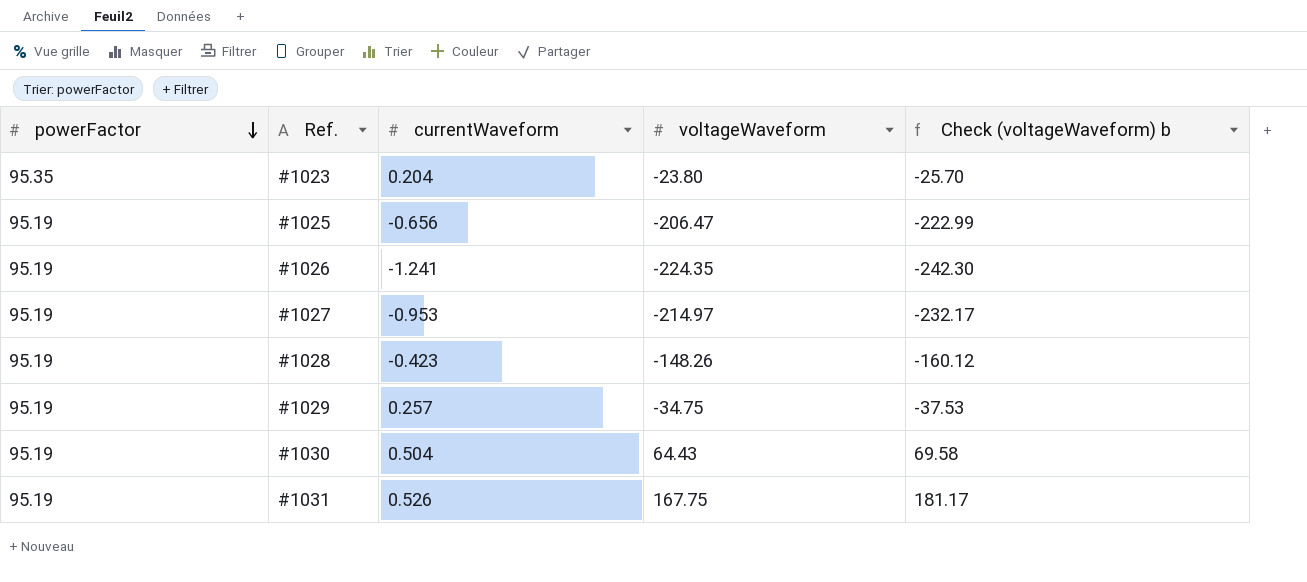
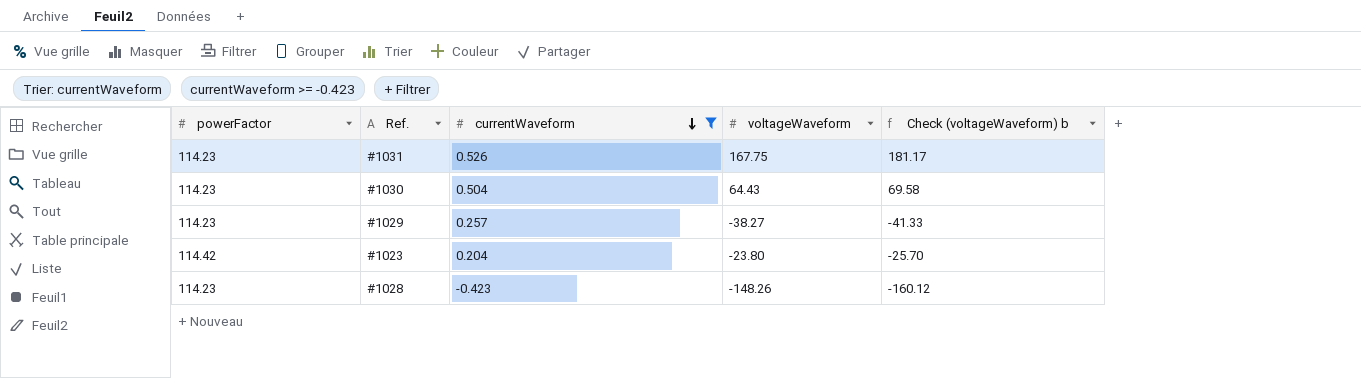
filter: none -> currentWaveform >= -0.423
row order: powerFactor descending -> currentWaveform descending
#1031 | powerFactor: 95.19 -> 114.23
#1030 | powerFactor: 95.19 -> 114.23
#1029 | powerFactor: 95.19 -> 114.23
#1029 | voltageWaveform: -34.75 -> -38.27
#1029 | Check (voltageWaveform) b: -37.53 -> -41.33
#1023 | powerFactor: 95.35 -> 114.42
#1028 | powerFactor: 95.19 -> 114.23

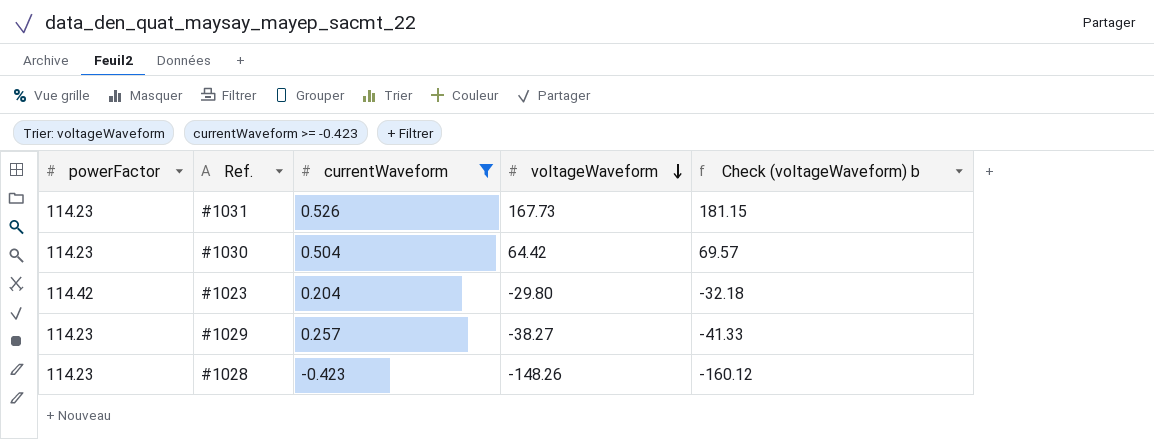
row order: currentWaveform descending -> voltageWaveform descending
#1031 | voltageWaveform: 167.75 -> 167.73
#1031 | Check (voltageWaveform) b: 181.17 -> 181.15
#1030 | voltageWaveform: 64.43 -> 64.42
#1030 | Check (voltageWaveform) b: 69.58 -> 69.57
#1023 | voltageWaveform: -23.80 -> -29.80
#1023 | Check (voltageWaveform) b: -25.70 -> -32.18

